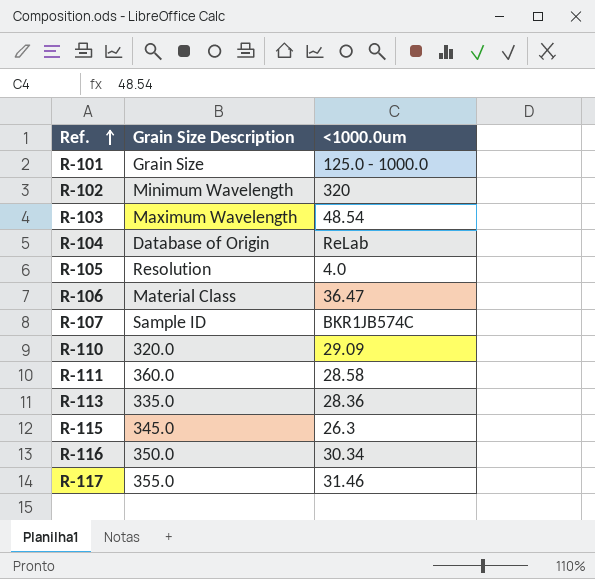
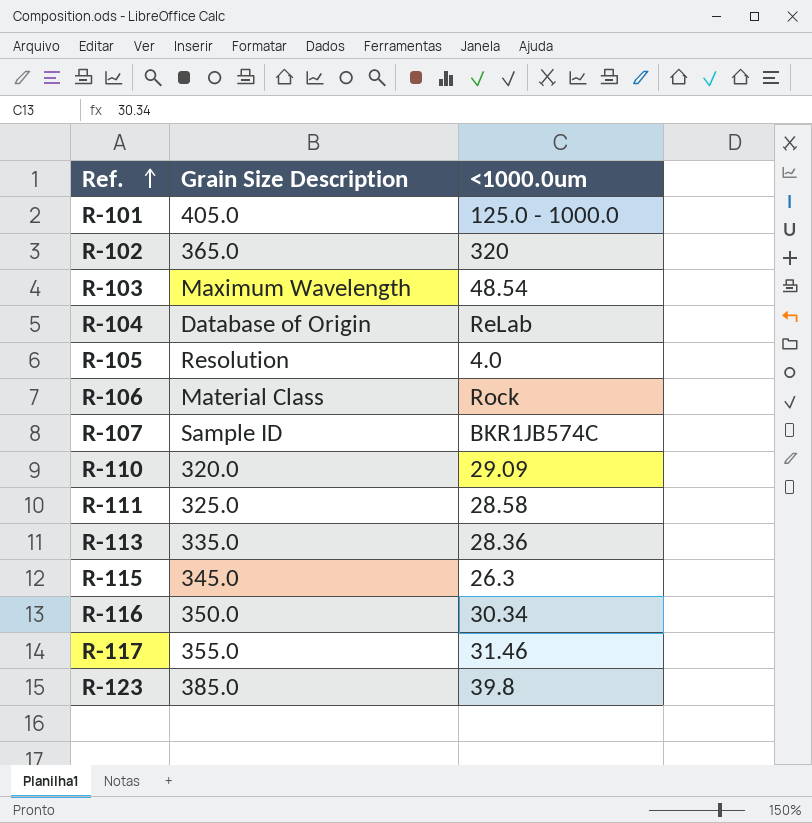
R-101 | Grain Size Description: Grain Size -> 405.0
R-102 | Grain Size Description: Minimum Wavelength -> 365.0
R-106 | <1000.0um: 36.47 -> Rock
R-111 | Grain Size Description: 360.0 -> 325.0
row R-123: none -> 385.0 | 39.8

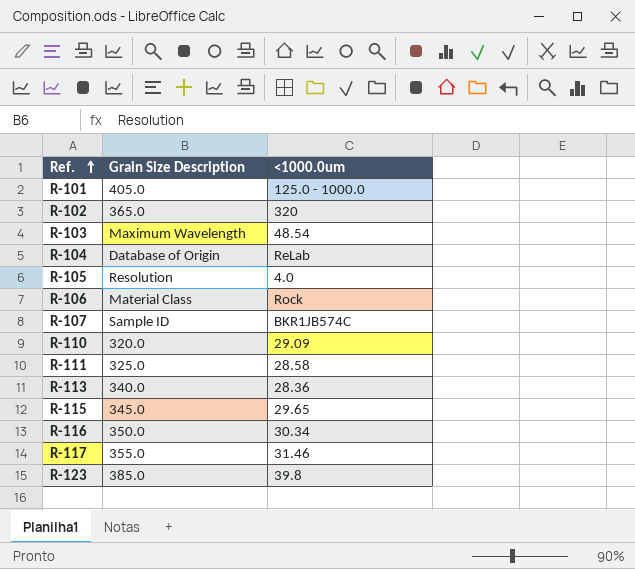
R-113 | Grain Size Description: 335.0 -> 340.0
R-115 | <1000.0um: 26.3 -> 29.65

